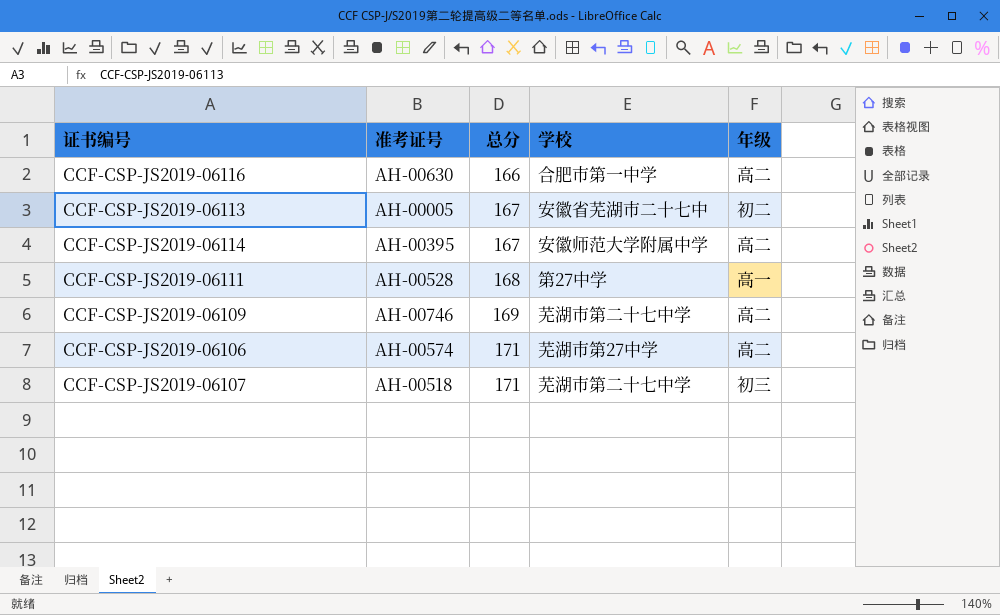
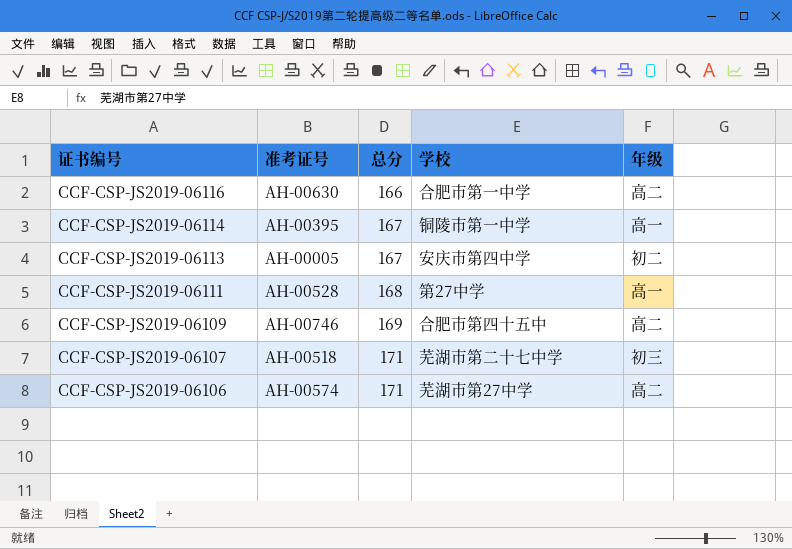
row order: 总分 ascending -> 证书编号 descending
CCF-CSP-JS2019-06114 | 学校: 安徽师范大学附属中学 -> 铜陵市第一中学
CCF-CSP-JS2019-06114 | 年级: 高二 -> 高一
CCF-CSP-JS2019-06113 | 学校: 安徽省芜湖市二十七中 -> 安庆市第四中学
CCF-CSP-JS2019-06109 | 学校: 芜湖市第二十七中学 -> 合肥市第四十五中

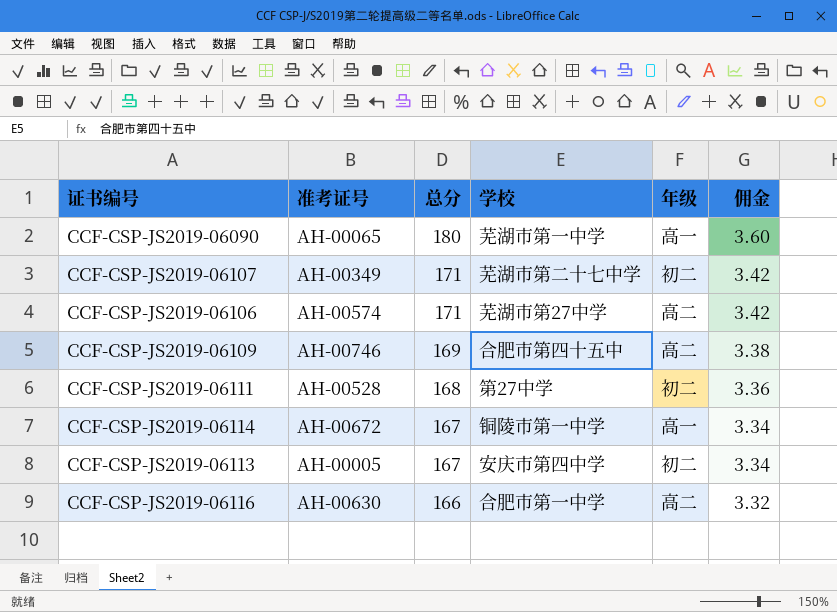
row order: 证书编号 descending -> 总分 descending
column 佣金 | formula: none -> [总分] * 0.02
row CCF-CSP-JS2019-06090: none -> AH-00065 | 180 | 芜湖市第一中学 | 高一 | 3.60
CCF-CSP-JS2019-06107 | 准考证号: AH-00518 -> AH-00349
CCF-CSP-JS2019-06107 | 年级: 初三 -> 初二
CCF-CSP-JS2019-06111 | 年级: 高一 -> 初二
CCF-CSP-JS2019-06114 | 准考证号: AH-00395 -> AH-00672

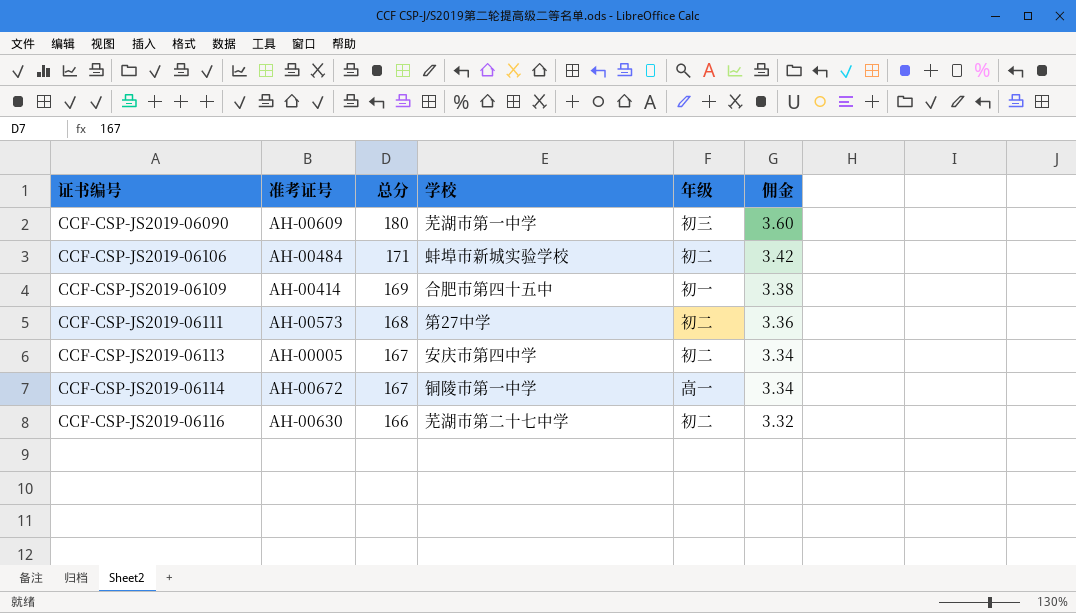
row order: 总分 descending -> 证书编号 ascending
row CCF-CSP-JS2019-06107: AH-00349 | 171 | 芜湖市第二十七中学 | 初二 | 3.42 -> none
CCF-CSP-JS2019-06090 | 准考证号: AH-00065 -> AH-00609
CCF-CSP-JS2019-06090 | 年级: 高一 -> 初三
CCF-CSP-JS2019-06106 | 准考证号: AH-00574 -> AH-00484
CCF-CSP-JS2019-06106 | 学校: 芜湖市第27中学 -> 蚌埠市新城实验学校
CCF-CSP-JS2019-06106 | 年级: 高二 -> 初二
CCF-CSP-JS2019-06109 | 准考证号: AH-00746 -> AH-00414
CCF-CSP-JS2019-06109 | 年级: 高二 -> 初一
CCF-CSP-JS2019-06111 | 准考证号: AH-00528 -> AH-00573
CCF-CSP-JS2019-06116 | 学校: 合肥市第一中学 -> 芜湖市第二十七中学
CCF-CSP-JS2019-06116 | 年级: 高二 -> 初二

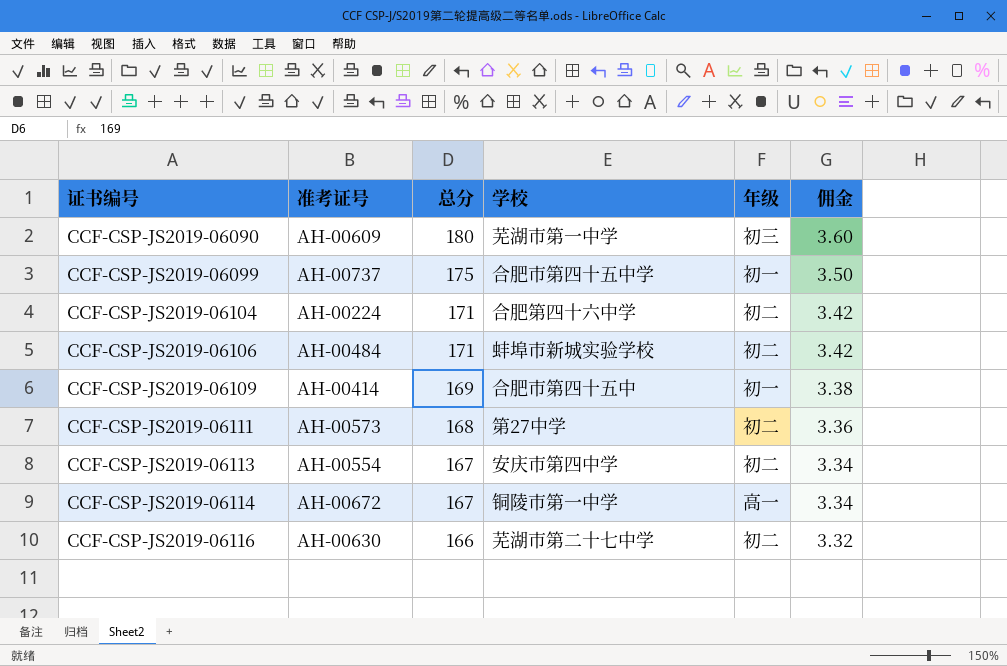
row CCF-CSP-JS2019-06099: none -> AH-00737 | 175 | 合肥市第四十五中学 | 初一 | 3.50
row CCF-CSP-JS2019-06104: none -> AH-00224 | 171 | 合肥第四十六中学 | 初二 | 3.42
CCF-CSP-JS2019-06113 | 准考证号: AH-00005 -> AH-00554

